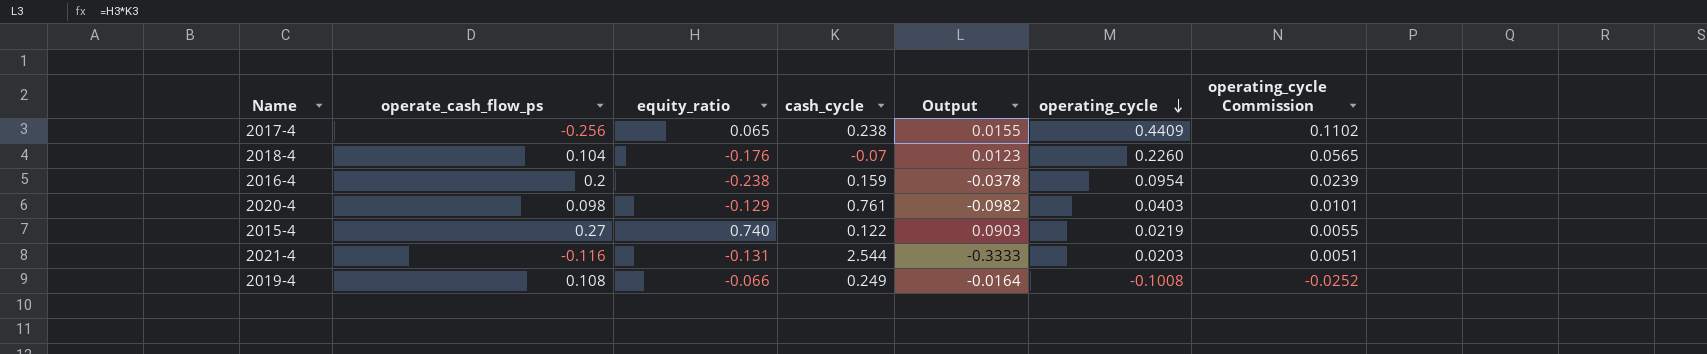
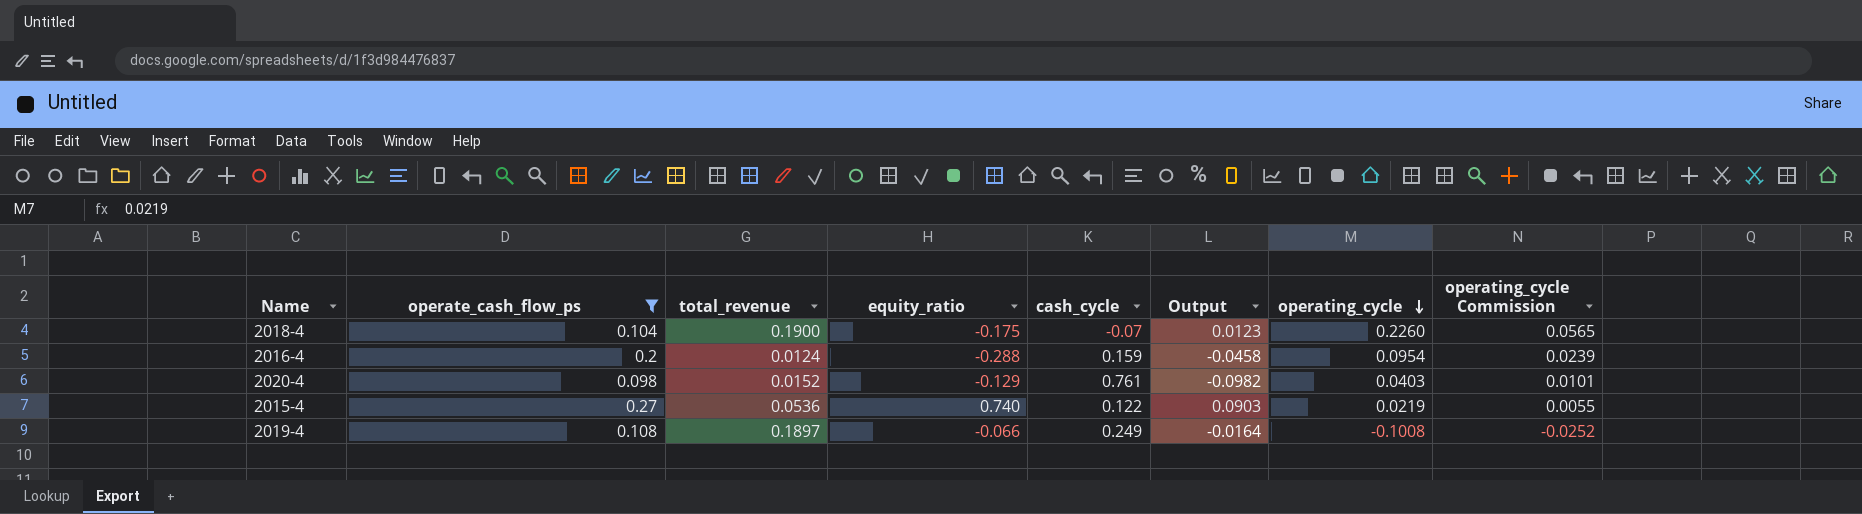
filter: none -> operate_cash_flow_ps >= 0.098
column total_revenue | position: none -> 3
2018-4 | equity_ratio: -0.176 -> -0.175
2016-4 | equity_ratio: -0.238 -> -0.288
2016-4 | Output: -0.0378 -> -0.0458

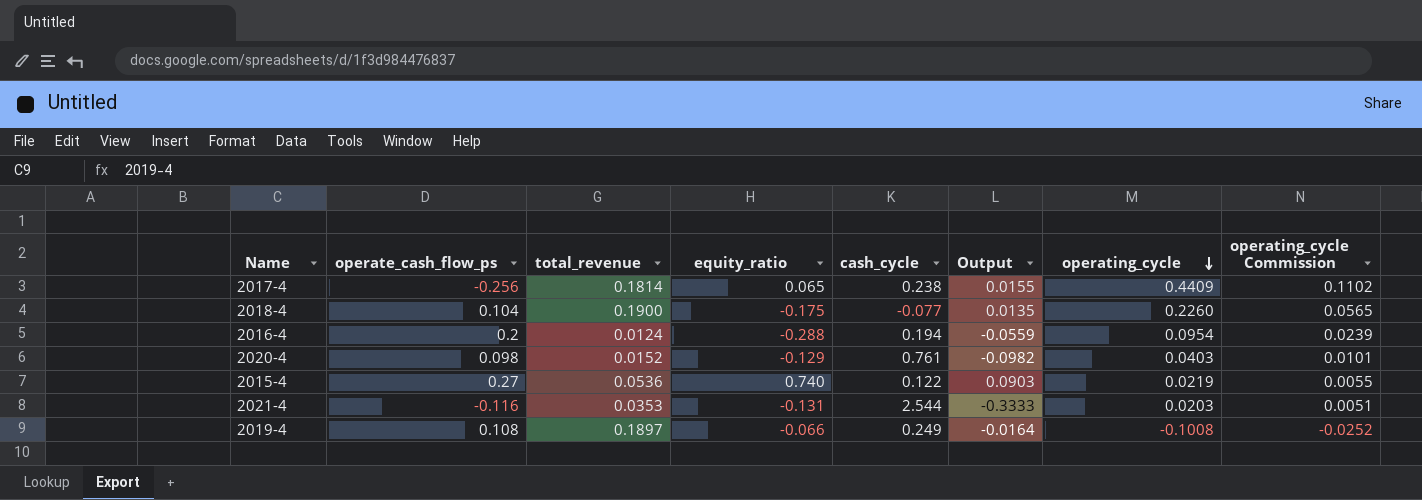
filter: operate_cash_flow_ps >= 0.098 -> none
2018-4 | cash_cycle: -0.07 -> -0.077
2018-4 | Output: 0.0123 -> 0.0135
2016-4 | cash_cycle: 0.159 -> 0.194
2016-4 | Output: -0.0458 -> -0.0559

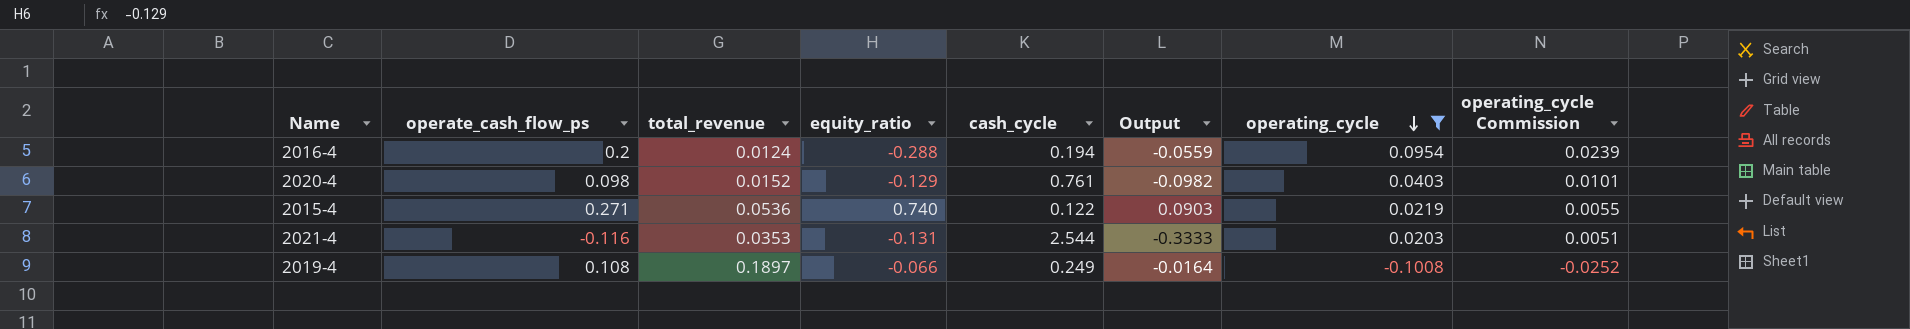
filter: none -> operating_cycle <= 0.0954
2015-4 | operate_cash_flow_ps: 0.27 -> 0.271

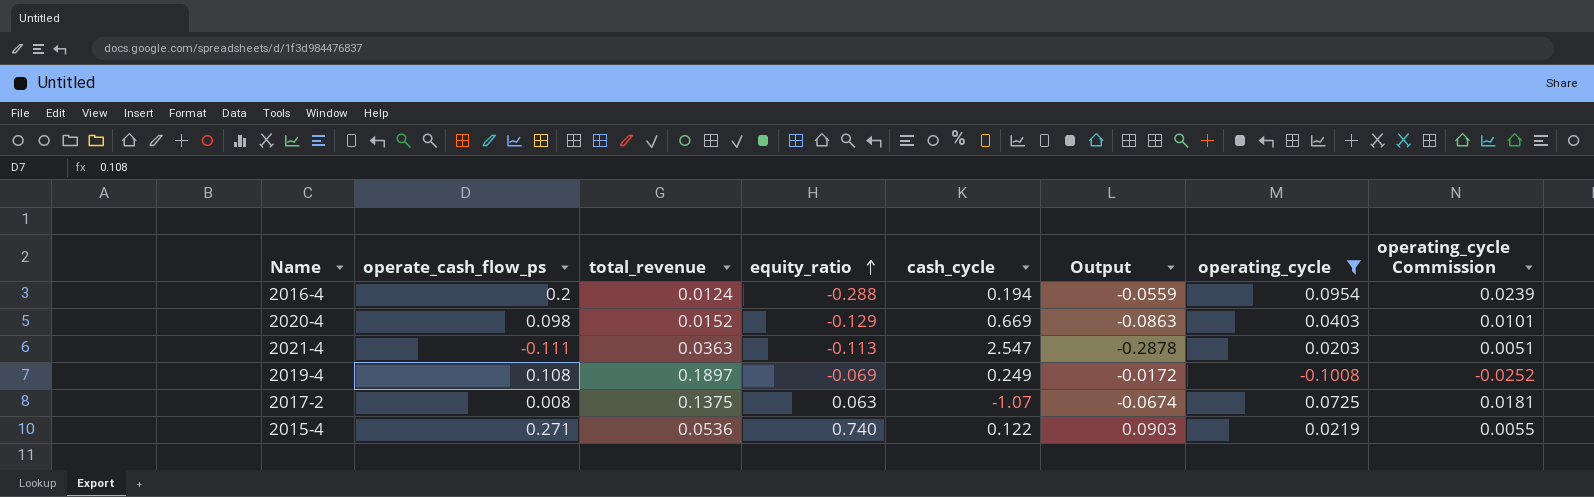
row order: operating_cycle descending -> equity_ratio ascending
2020-4 | cash_cycle: 0.761 -> 0.669
2020-4 | Output: -0.0982 -> -0.0863
2021-4 | operate_cash_flow_ps: -0.116 -> -0.111
2021-4 | total_revenue: 0.0353 -> 0.0363
2021-4 | equity_ratio: -0.131 -> -0.113
2021-4 | cash_cycle: 2.544 -> 2.547
2021-4 | Output: -0.3333 -> -0.2878
2019-4 | equity_ratio: -0.066 -> -0.069
2019-4 | Output: -0.0164 -> -0.0172
row 2017-2: none -> 0.008 | 0.1375 | 0.063 | -1.07 | -0.0674 | 0.0725 | 0.0181

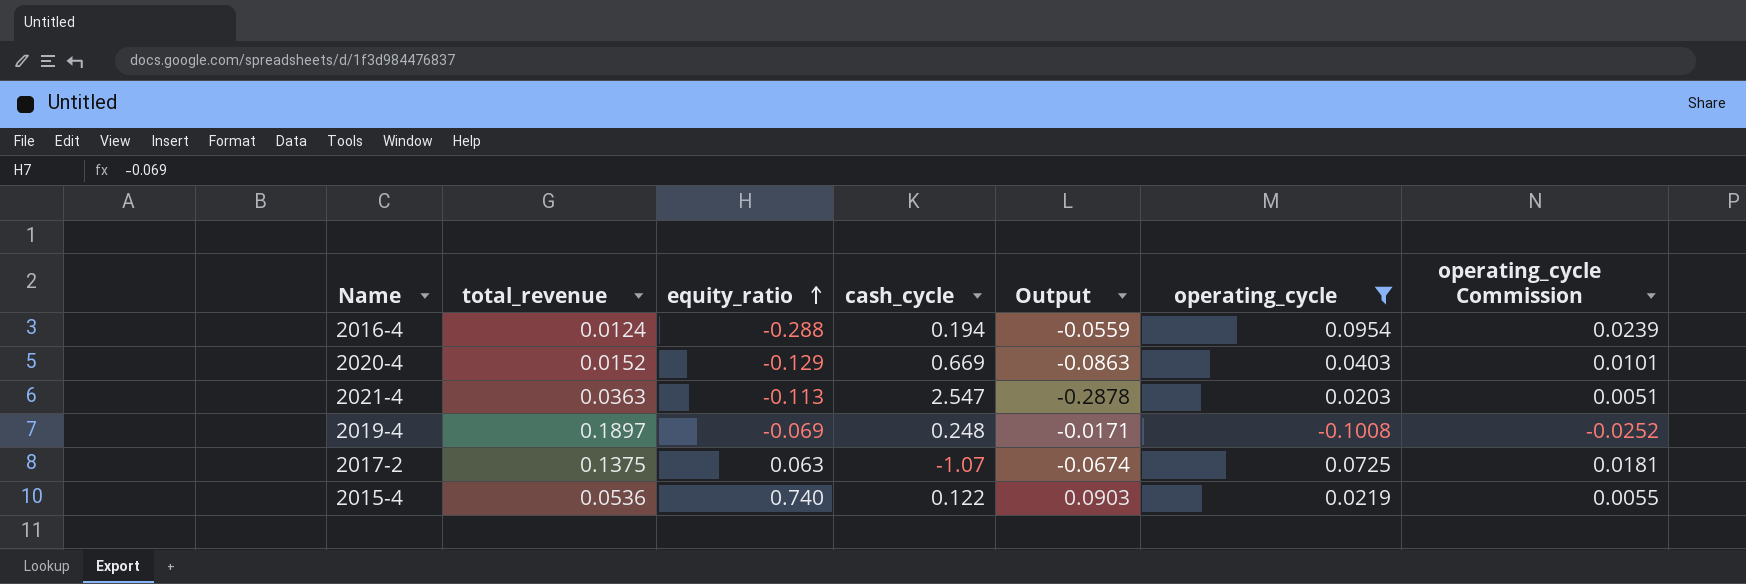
column operate_cash_flow_ps | position: 2 -> none
2019-4 | cash_cycle: 0.249 -> 0.248
2019-4 | Output: -0.0172 -> -0.0171

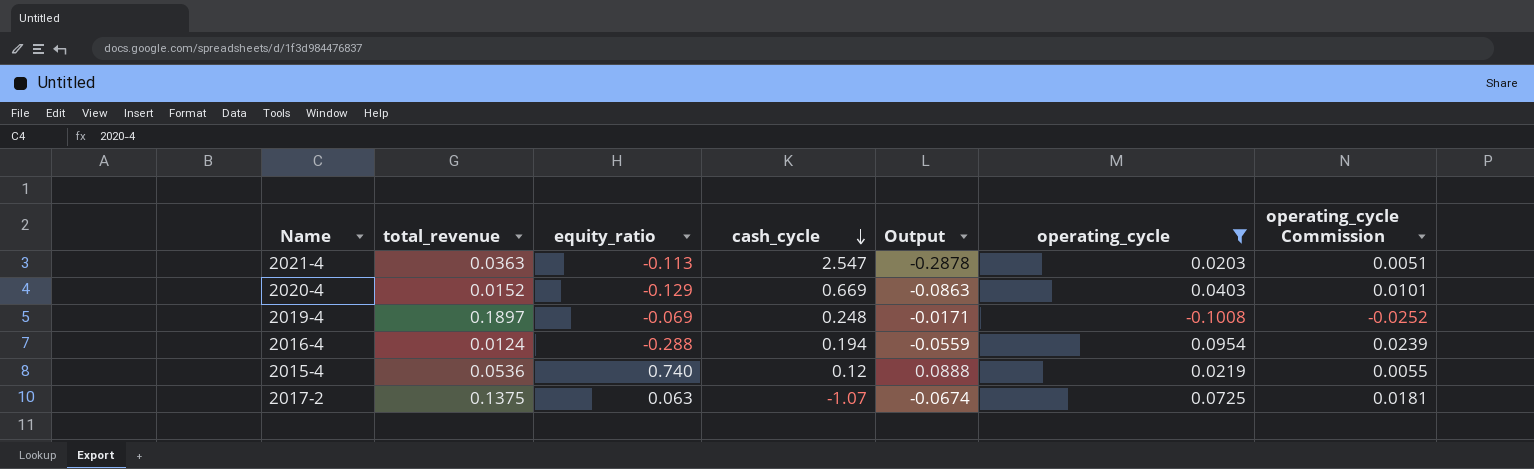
row order: equity_ratio ascending -> cash_cycle descending
2015-4 | cash_cycle: 0.122 -> 0.12
2015-4 | Output: 0.0903 -> 0.0888

